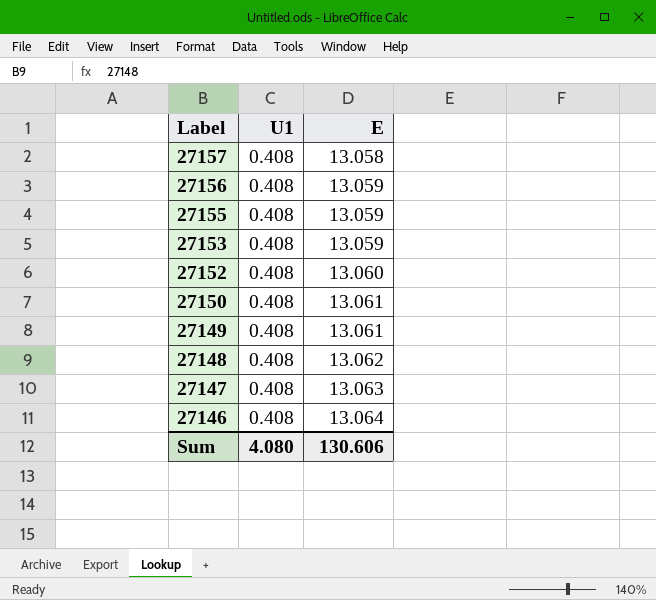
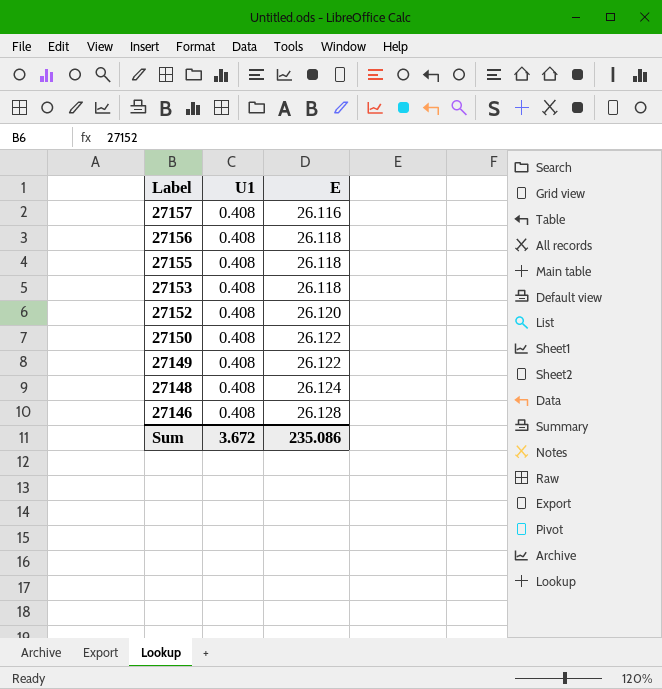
row 27147: 0.408 | 13.063 -> none
27157 | E: 13.058 -> 26.116
27156 | E: 13.059 -> 26.118
27155 | E: 13.059 -> 26.118
27153 | E: 13.059 -> 26.118
27152 | E: 13.060 -> 26.120
27150 | E: 13.061 -> 26.122
27149 | E: 13.061 -> 26.122
27148 | E: 13.062 -> 26.124
27146 | E: 13.064 -> 26.128
Sum | U1: 4.080 -> 3.672
Sum | E: 130.606 -> 235.086

